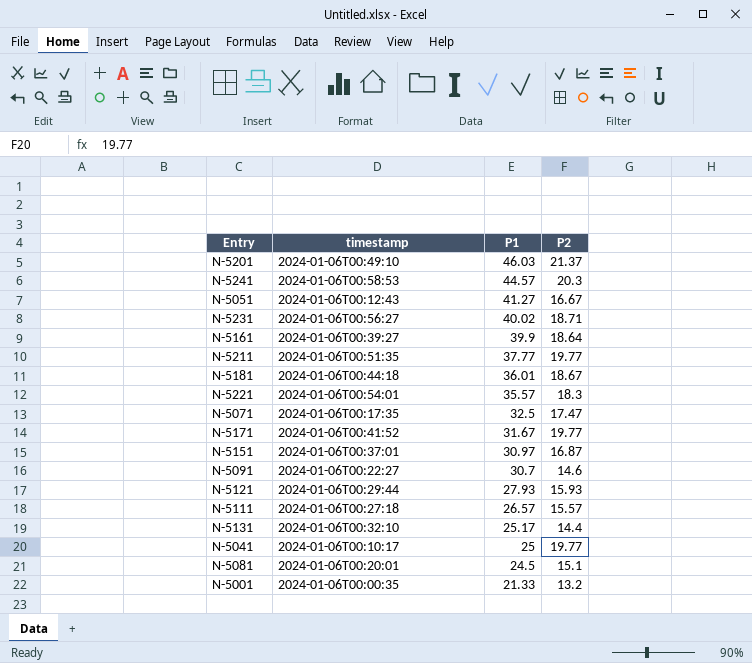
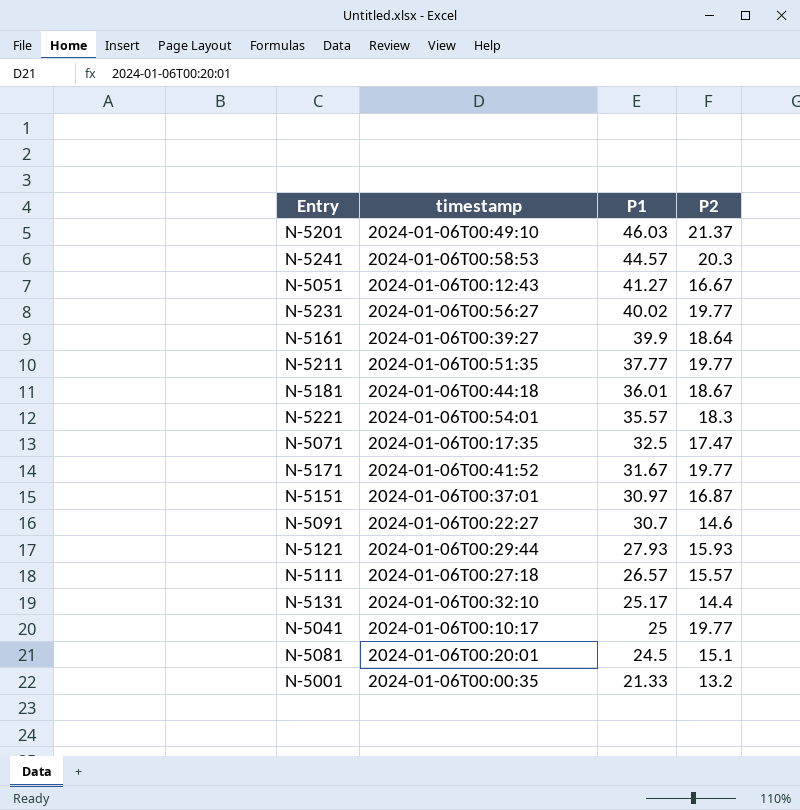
N-5231 | P2: 18.71 -> 19.77

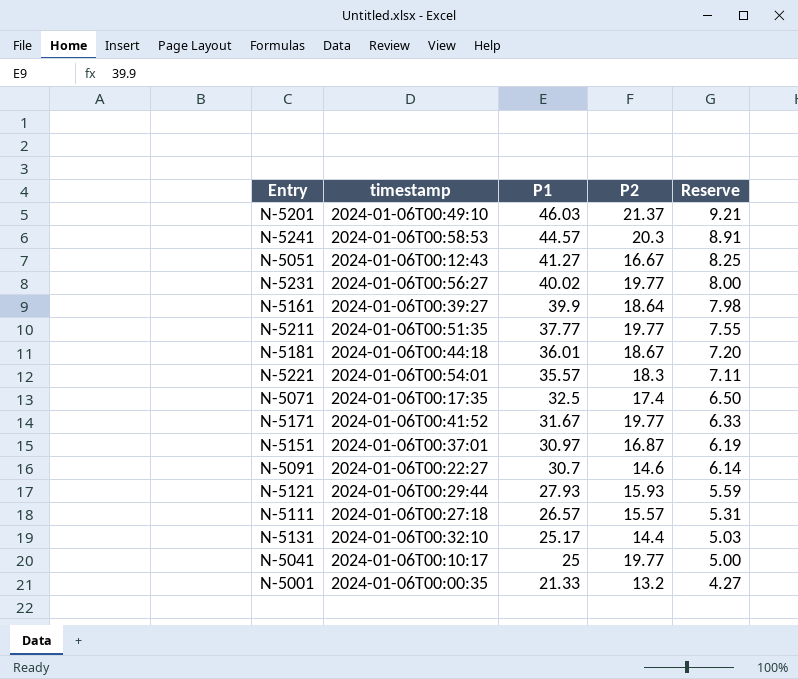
column Reserve | formula: none -> [P1] * 0.2
row N-5081: 2024-01-06T00:20:01 | 24.5 | 15.1 -> none
N-5071 | P2: 17.47 -> 17.4

